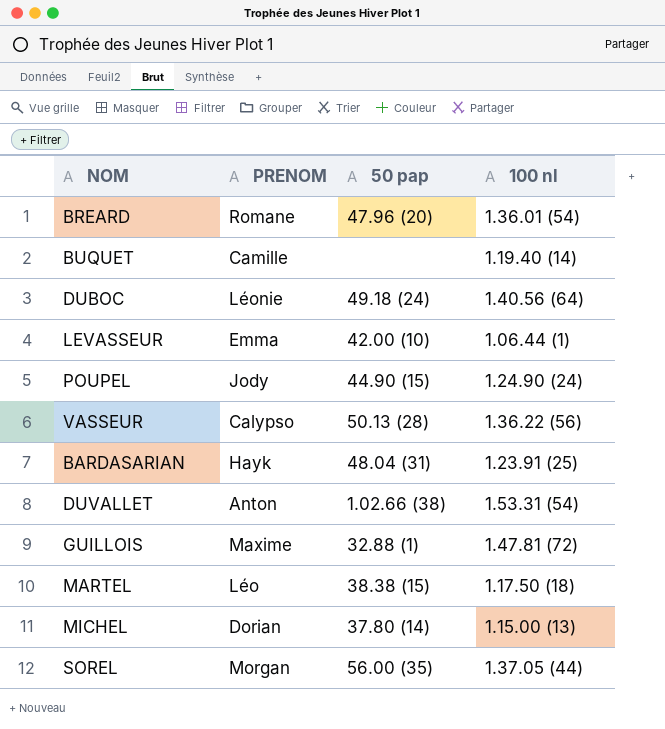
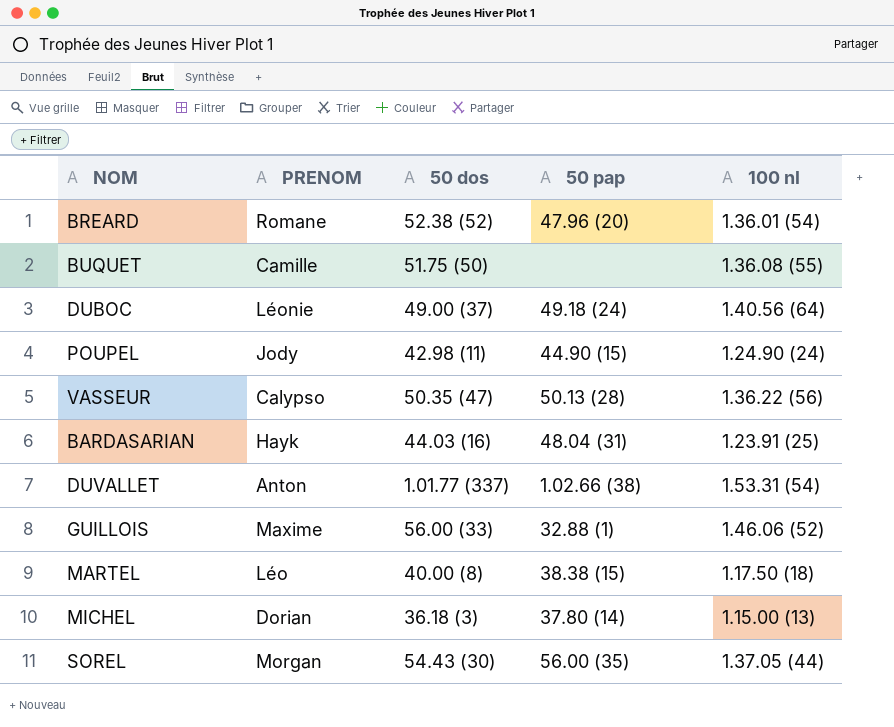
column 50 dos | position: none -> 3
row LEVASSEUR: Emma | 42.00 (10) | 1.06.44 (1) -> none
BUQUET | 100 nl: 1.19.40 (14) -> 1.36.08 (55)
GUILLOIS | 100 nl: 1.47.81 (72) -> 1.46.06 (52)

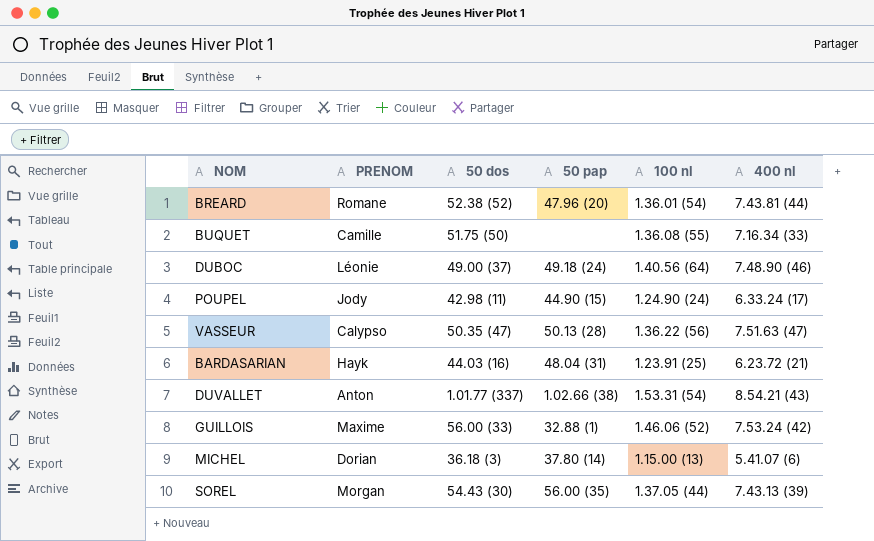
column 400 nl | position: none -> 6
row MARTEL: Léo | 40.00 (8) | 38.38 (15) | 1.17.50 (18) -> none

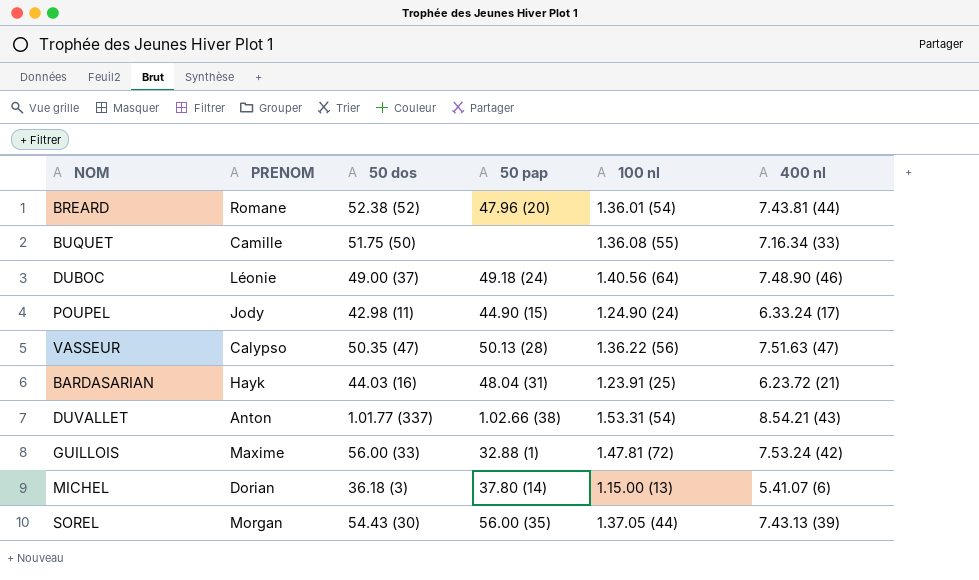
GUILLOIS | 100 nl: 1.46.06 (52) -> 1.47.81 (72)

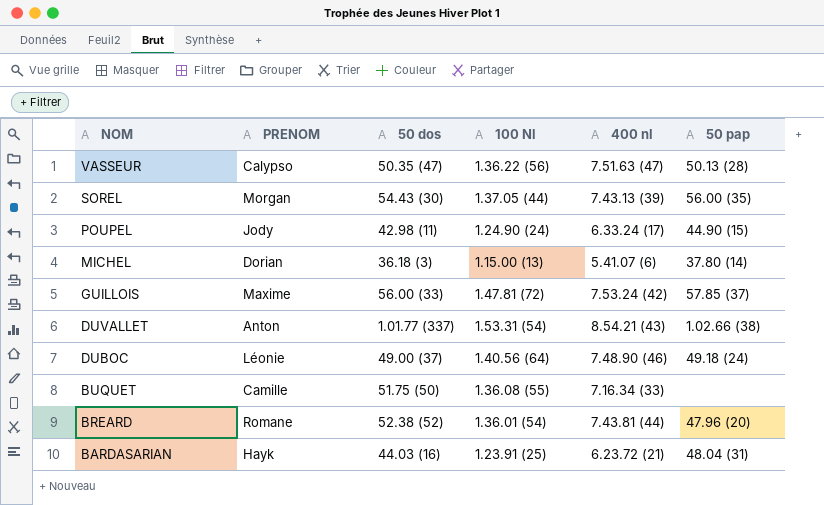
row order: none -> NOM descending
column name: 100 nl -> 100 Nl
column 50 pap | position: 4 -> 6
GUILLOIS | 50 pap: 32.88 (1) -> 57.85 (37)

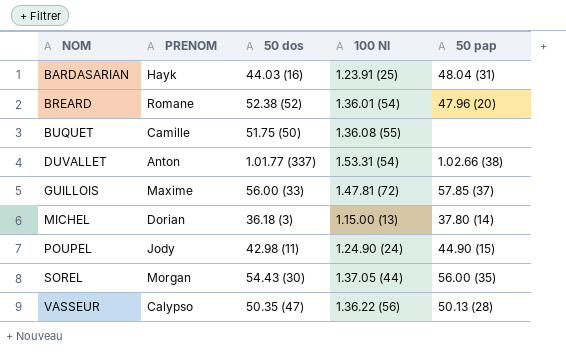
row order: NOM descending -> NOM ascending
column 400 nl | position: 5 -> none
row DUBOC: Léonie | 49.00 (37) | 1.40.56 (64) | 7.48.90 (46) | 49.18 (24) -> none

